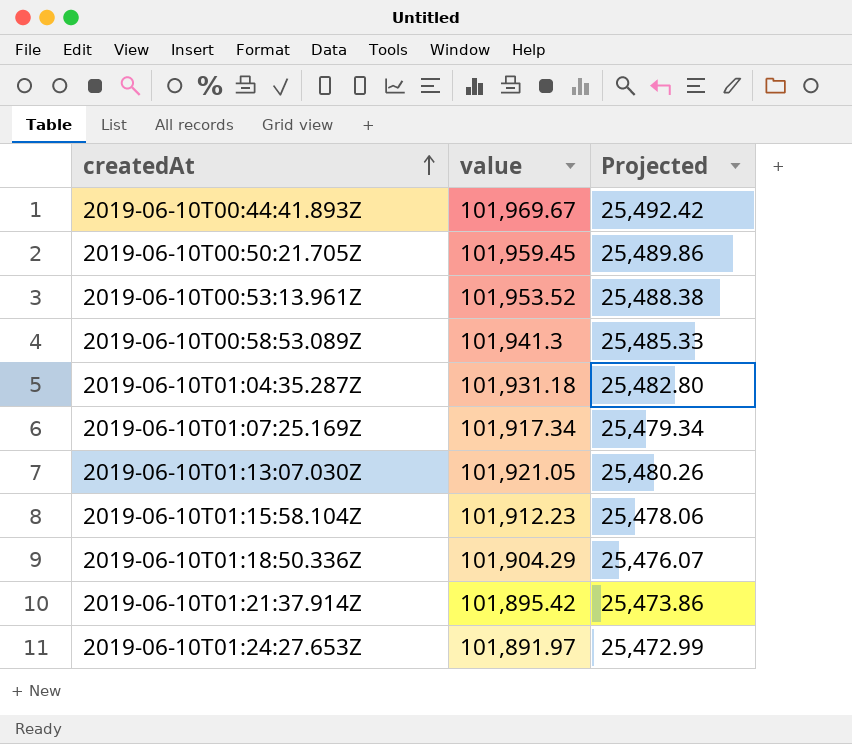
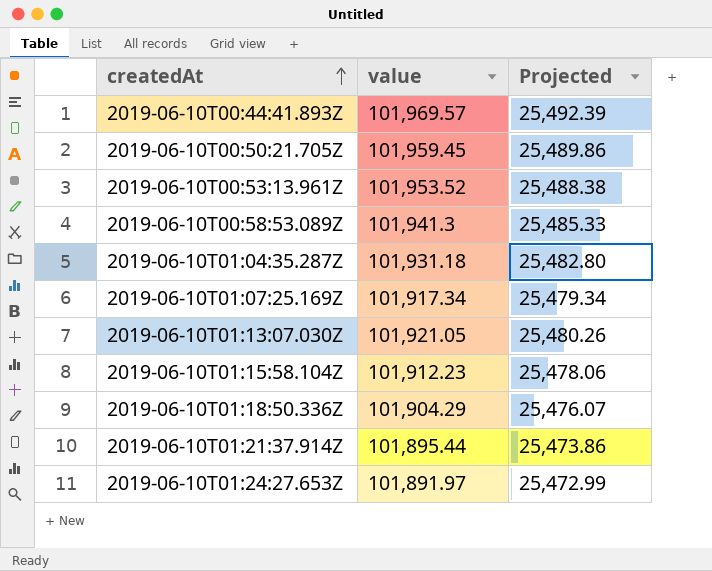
2019-06-10T00:44:41.893Z | value: 101,969.67 -> 101,969.57
2019-06-10T00:44:41.893Z | Projected: 25,492.42 -> 25,492.39
2019-06-10T01:21:37.914Z | value: 101,895.42 -> 101,895.44

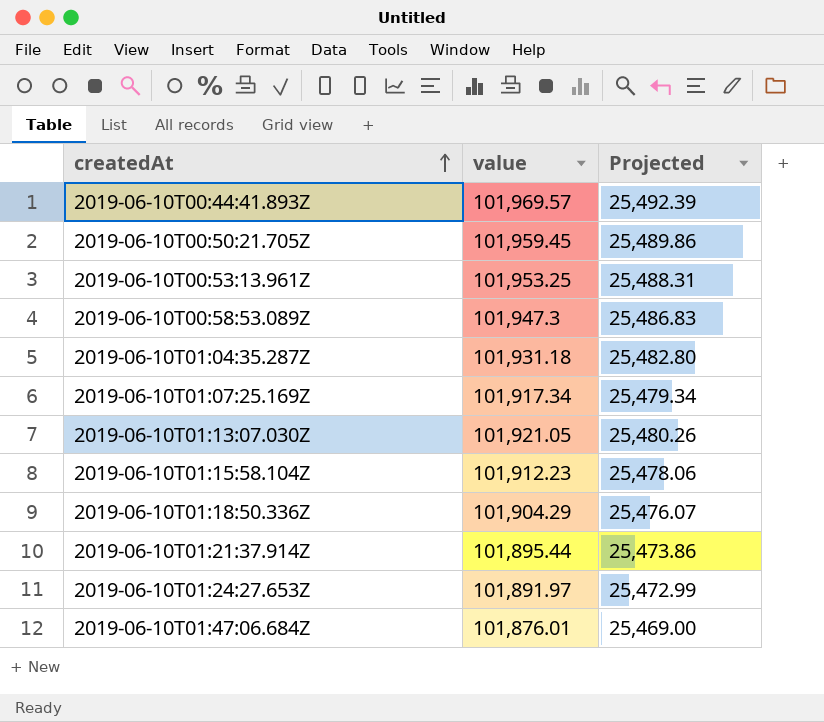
2019-06-10T00:53:13.961Z | value: 101,953.52 -> 101,953.25
2019-06-10T00:53:13.961Z | Projected: 25,488.38 -> 25,488.31
2019-06-10T00:58:53.089Z | value: 101,941.3 -> 101,947.3
2019-06-10T00:58:53.089Z | Projected: 25,485.33 -> 25,486.83
row 2019-06-10T01:47:06.684Z: none -> 101,876.01 | 25,469.00

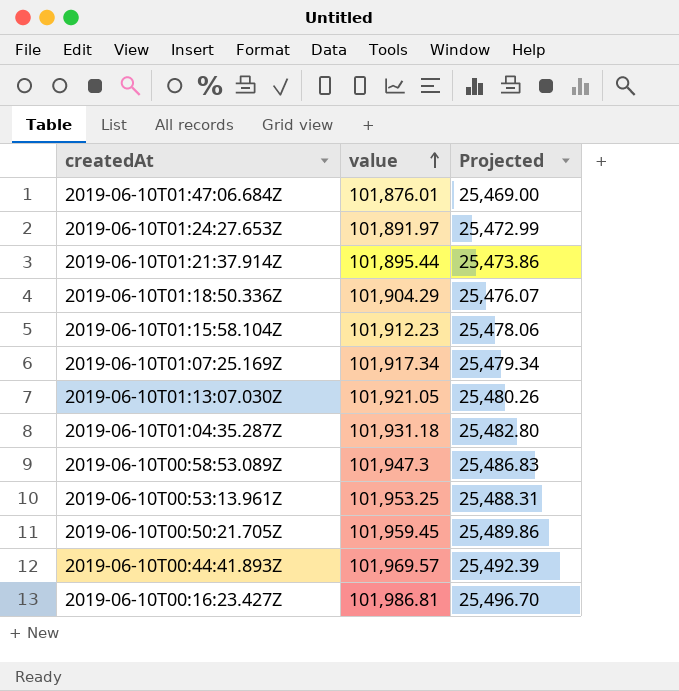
row order: createdAt ascending -> value ascending
row 2019-06-10T00:16:23.427Z: none -> 101,986.81 | 25,496.70

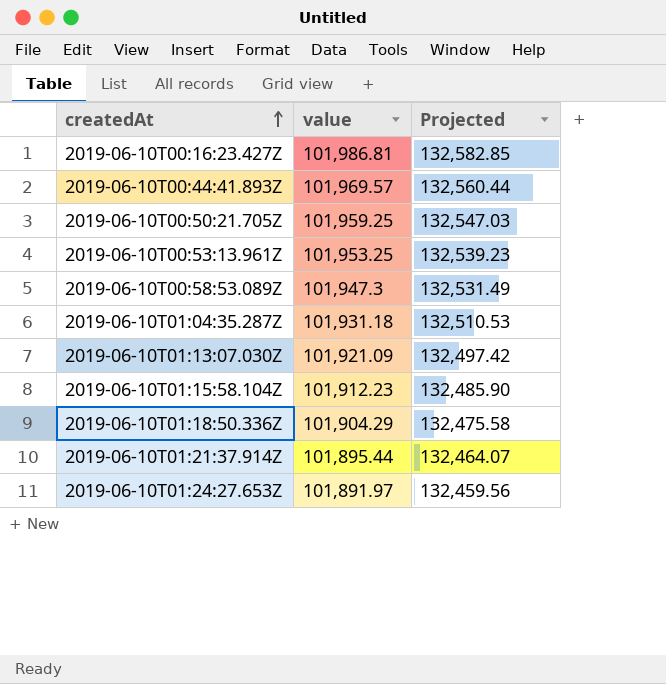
row order: value ascending -> createdAt ascending
column Projected | formula: [value] * 0.25 -> [value] * 1.3
row 2019-06-10T01:47:06.684Z: 101,876.01 | 25,469.00 -> none
row 2019-06-10T01:07:25.169Z: 101,917.34 | 25,479.34 -> none
2019-06-10T00:50:21.705Z | value: 101,959.45 -> 101,959.25
2019-06-10T01:13:07.030Z | value: 101,921.05 -> 101,921.09

